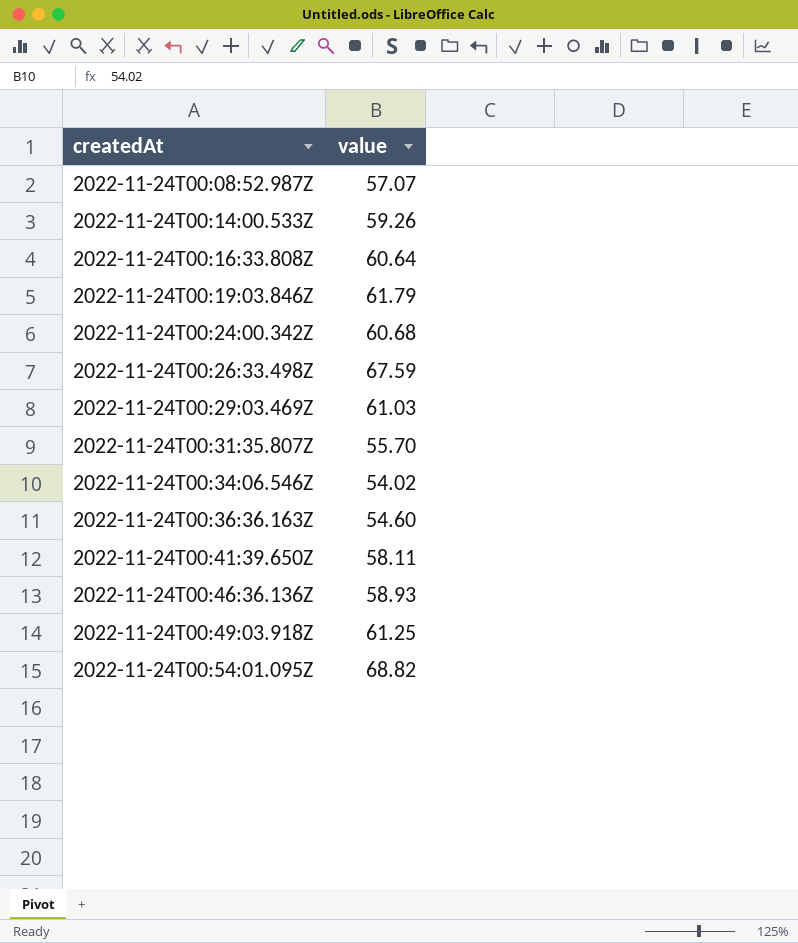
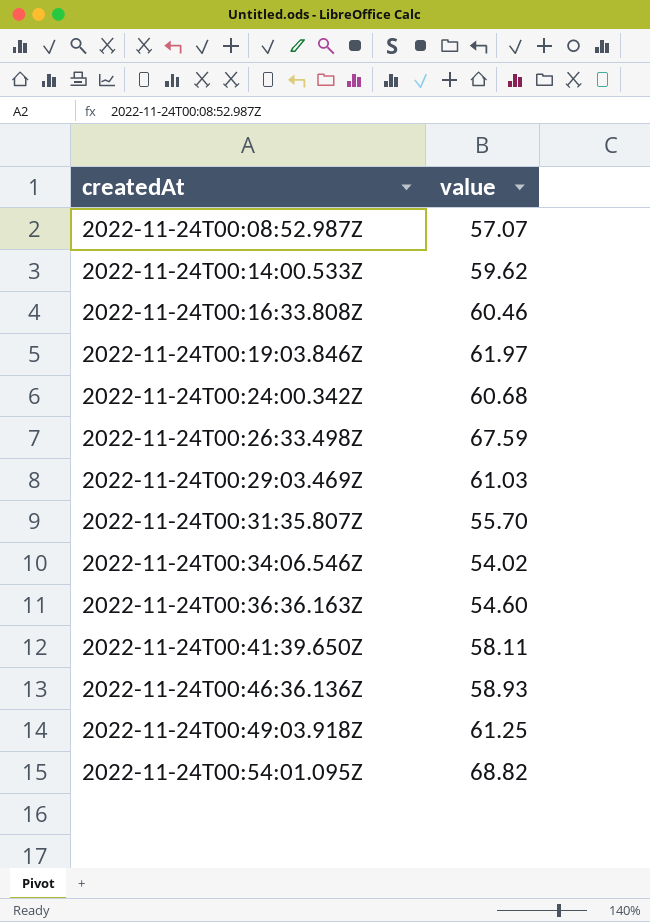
2022-11-24T00:14:00.533Z | value: 59.26 -> 59.62
2022-11-24T00:16:33.808Z | value: 60.64 -> 60.46
2022-11-24T00:19:03.846Z | value: 61.79 -> 61.97

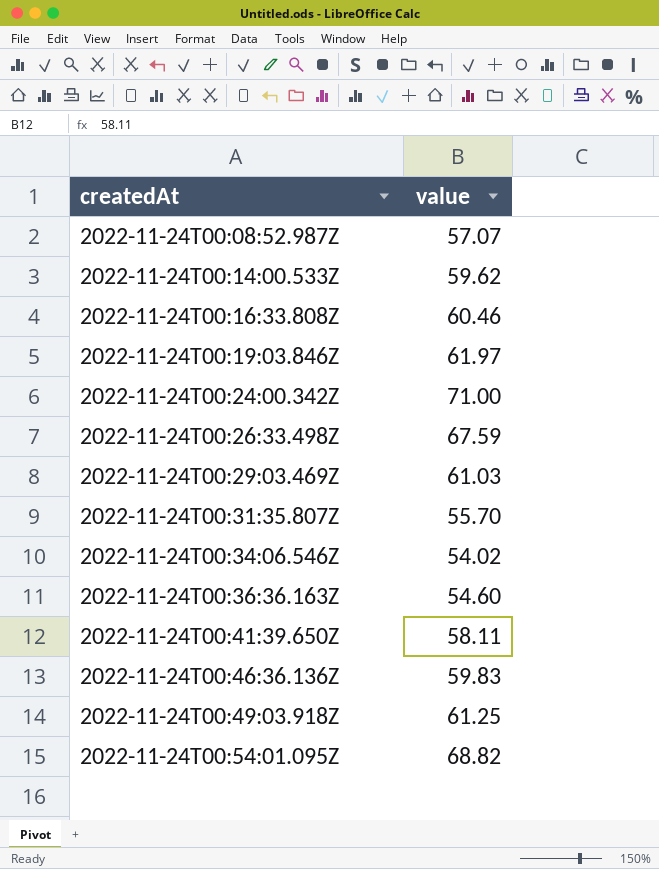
2022-11-24T00:24:00.342Z | value: 60.68 -> 71.00
2022-11-24T00:46:36.136Z | value: 58.93 -> 59.83

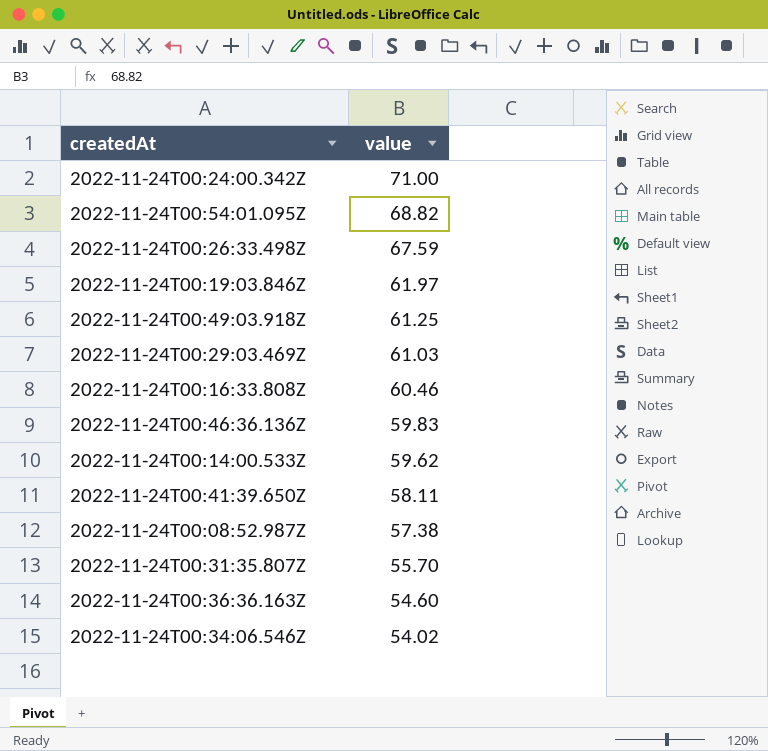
row order: createdAt ascending -> value descending
2022-11-24T00:08:52.987Z | value: 57.07 -> 57.38

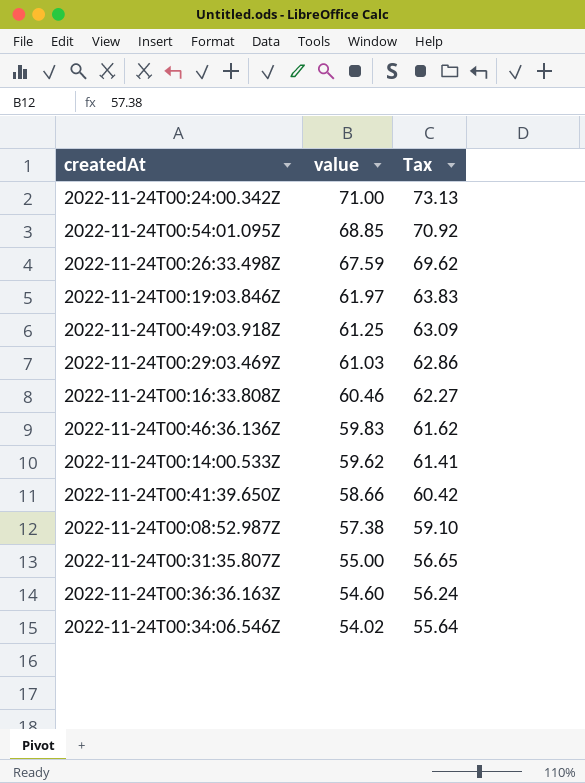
column Tax | formula: none -> [value] * 1.03
2022-11-24T00:54:01.095Z | value: 68.82 -> 68.85
2022-11-24T00:41:39.650Z | value: 58.11 -> 58.66
2022-11-24T00:31:35.807Z | value: 55.70 -> 55.00

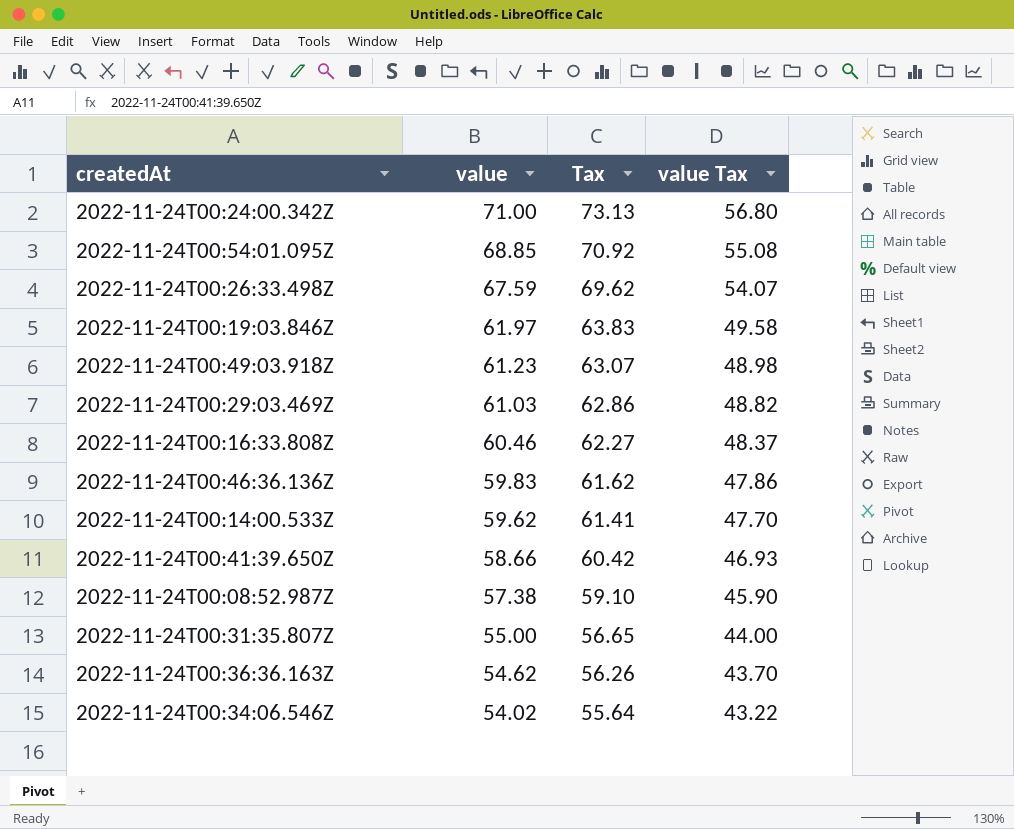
column value Tax | formula: none -> [value] * 0.8
2022-11-24T00:49:03.918Z | value: 61.25 -> 61.23
2022-11-24T00:49:03.918Z | Tax: 63.09 -> 63.07
2022-11-24T00:36:36.163Z | value: 54.60 -> 54.62
2022-11-24T00:36:36.163Z | Tax: 56.24 -> 56.26

